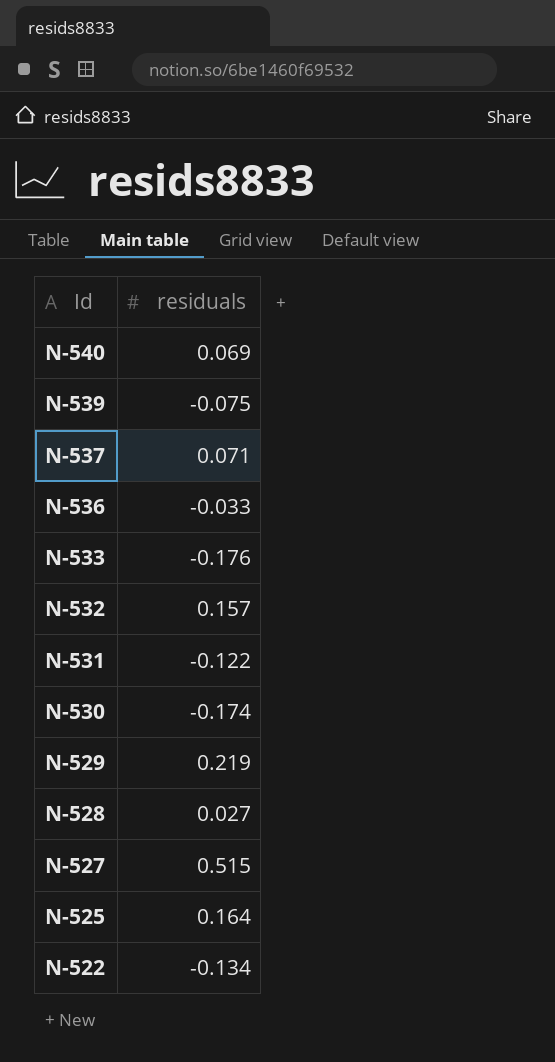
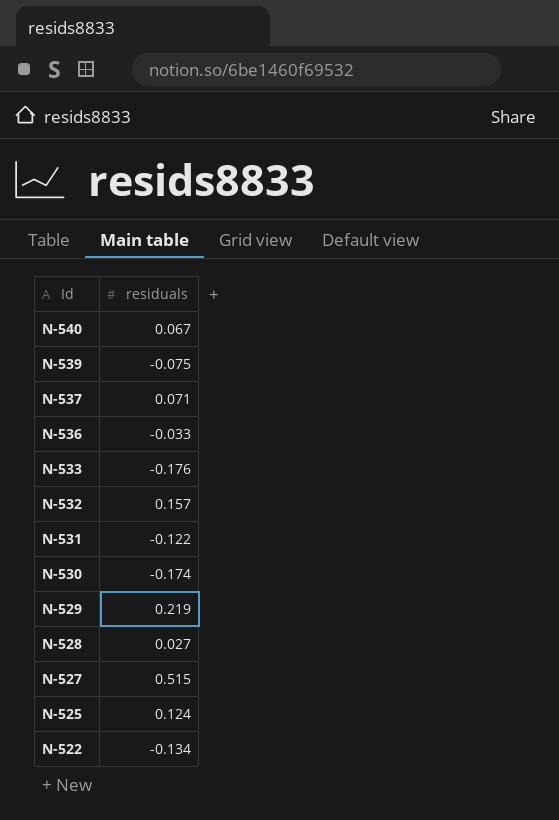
N-540 | residuals: 0.069 -> 0.067
N-525 | residuals: 0.164 -> 0.124

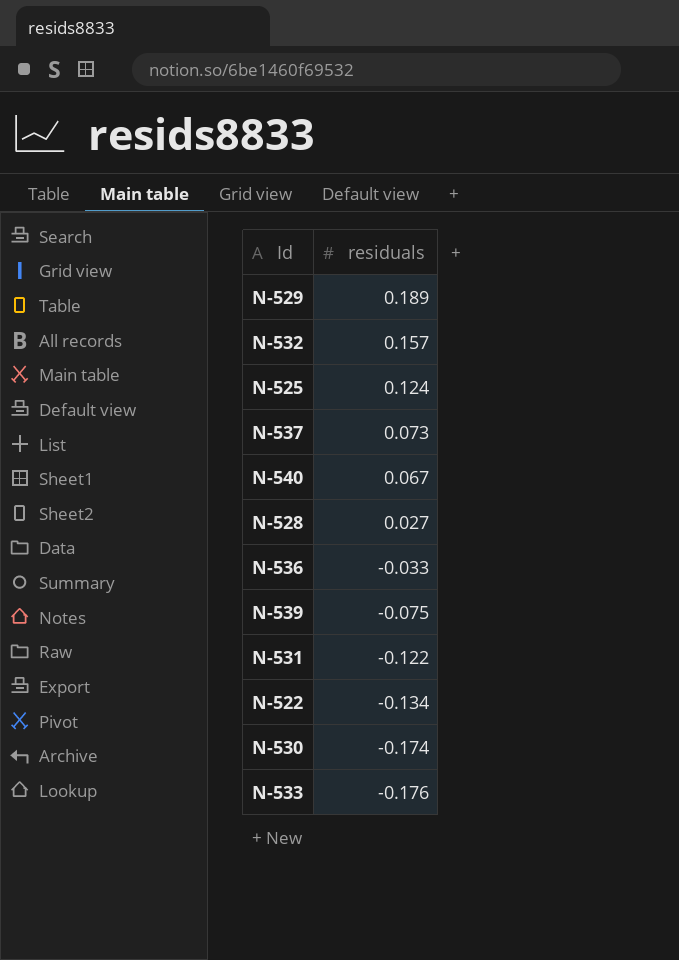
row order: Id descending -> residuals descending
row N-527: 0.515 -> none
N-529 | residuals: 0.219 -> 0.189
N-537 | residuals: 0.071 -> 0.073

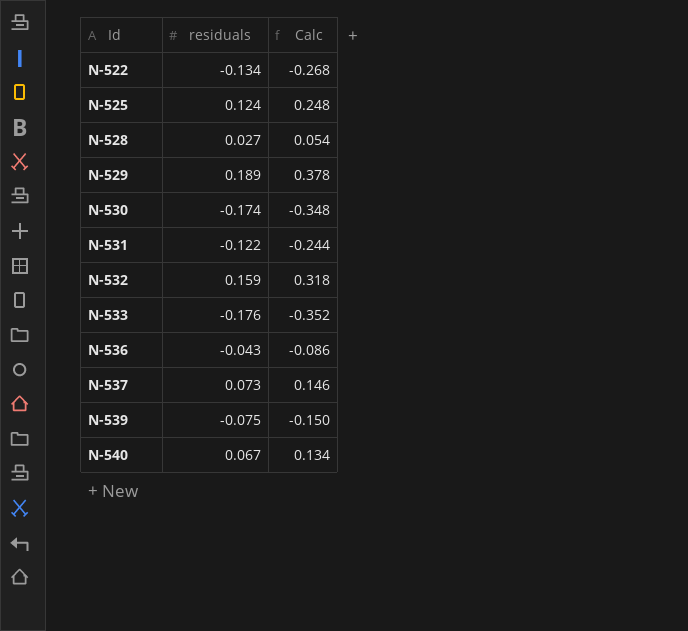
row order: residuals descending -> Id ascending
column Calc | formula: none -> [residuals] * 2
N-532 | residuals: 0.157 -> 0.159
N-536 | residuals: -0.033 -> -0.043

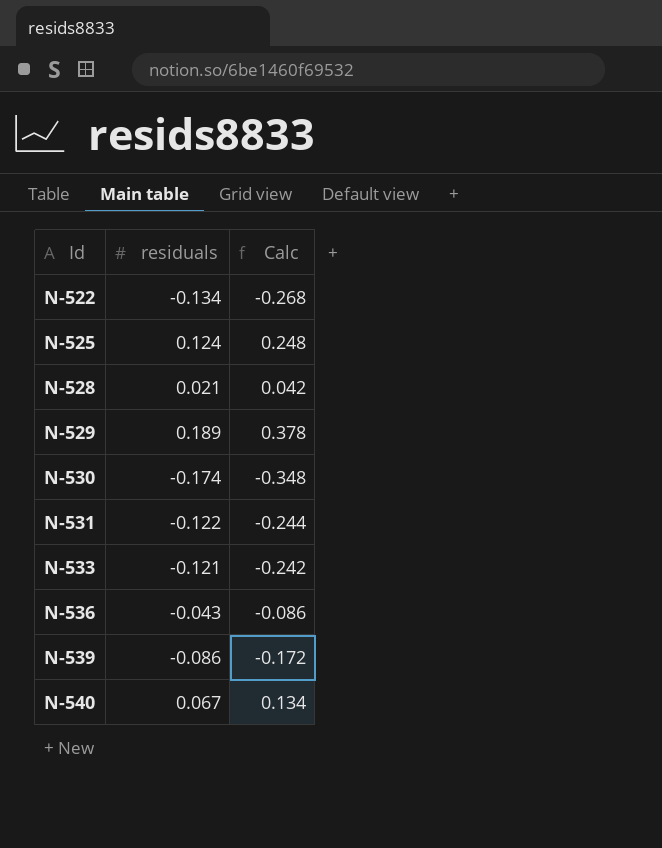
row N-532: 0.159 | 0.318 -> none
row N-537: 0.073 | 0.146 -> none
N-528 | residuals: 0.027 -> 0.021
N-528 | Calc: 0.054 -> 0.042
N-533 | residuals: -0.176 -> -0.121
N-533 | Calc: -0.352 -> -0.242
N-539 | residuals: -0.075 -> -0.086
N-539 | Calc: -0.150 -> -0.172

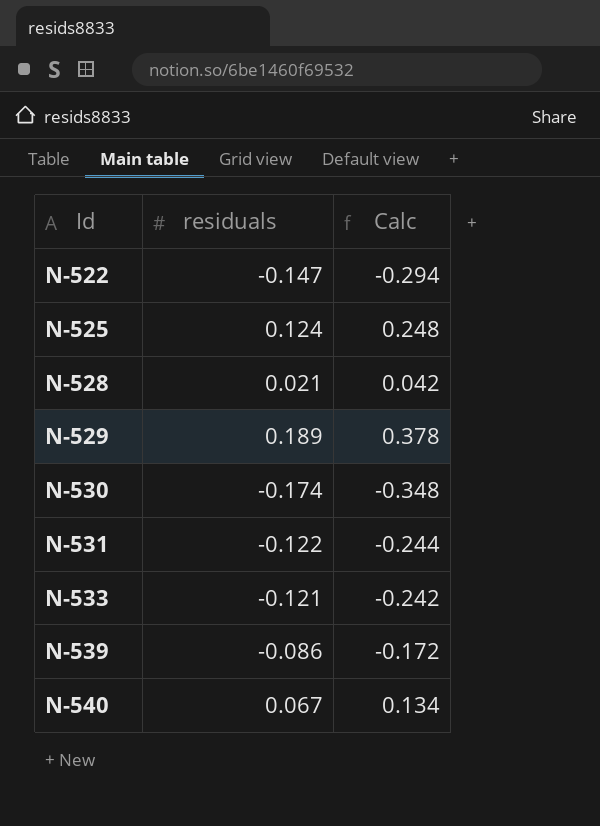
row N-536: -0.043 | -0.086 -> none
N-522 | residuals: -0.134 -> -0.147
N-522 | Calc: -0.268 -> -0.294

